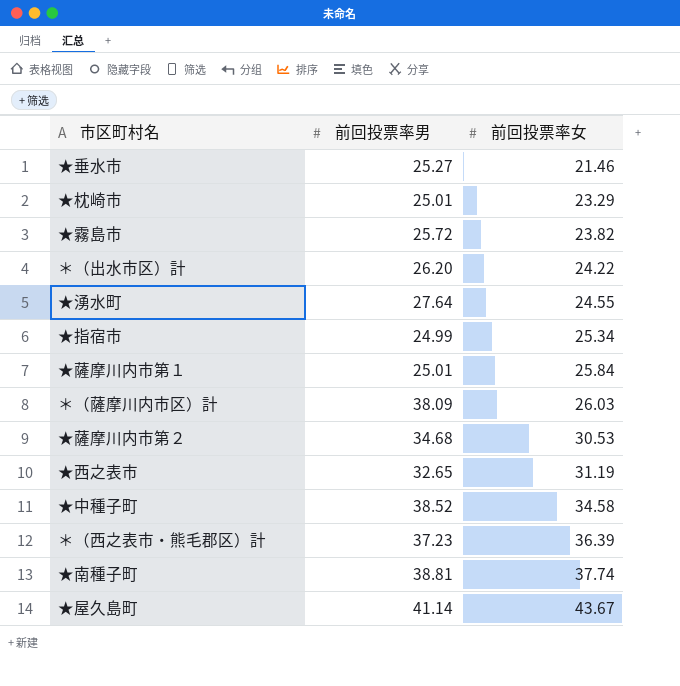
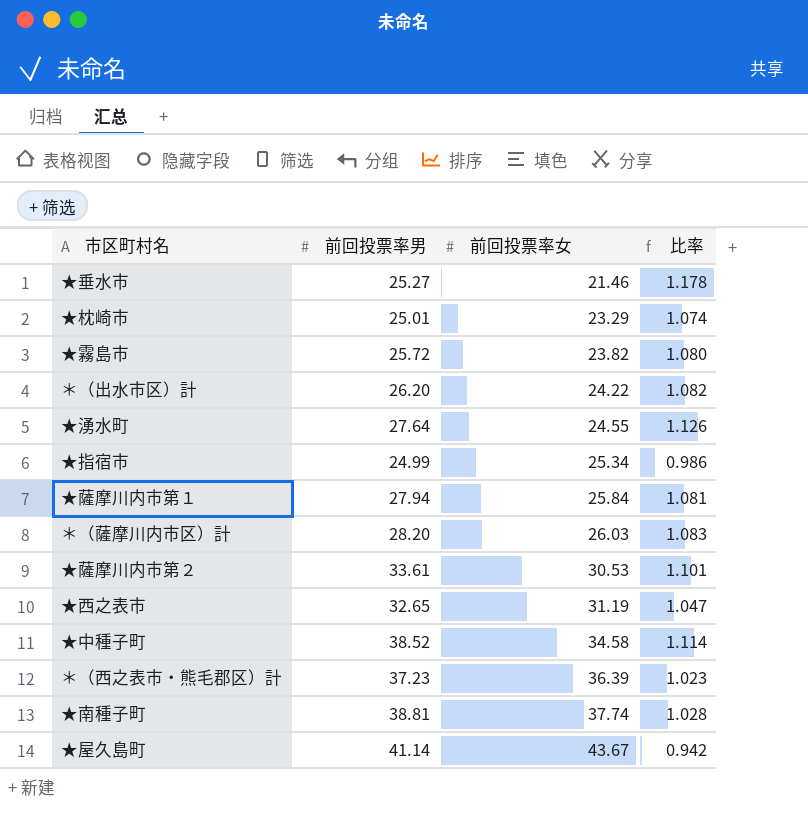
column 比率 | formula: none -> [前回投票率男] / [前回投票率女]
★薩摩川内市第１ | 前回投票率男: 25.01 -> 27.94
＊（薩摩川内市区）計 | 前回投票率男: 38.09 -> 28.20
★薩摩川内市第２ | 前回投票率男: 34.68 -> 33.61

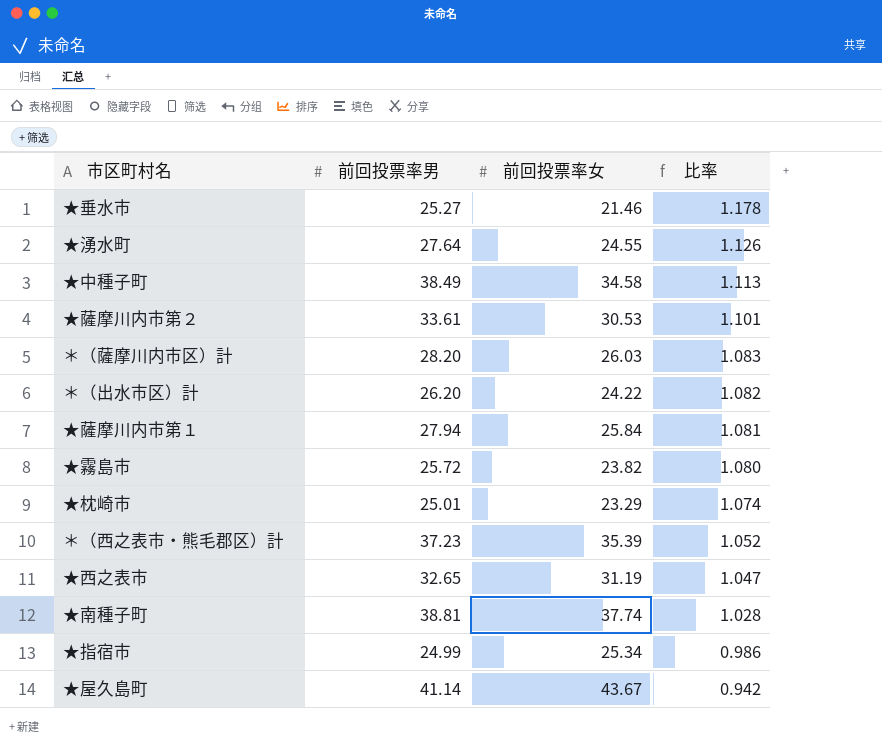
row order: 前回投票率女 ascending -> 比率 descending
★中種子町 | 前回投票率男: 38.52 -> 38.49
★中種子町 | 比率: 1.114 -> 1.113
＊（西之表市・熊毛郡区）計 | 前回投票率女: 36.39 -> 35.39
＊（西之表市・熊毛郡区）計 | 比率: 1.023 -> 1.052

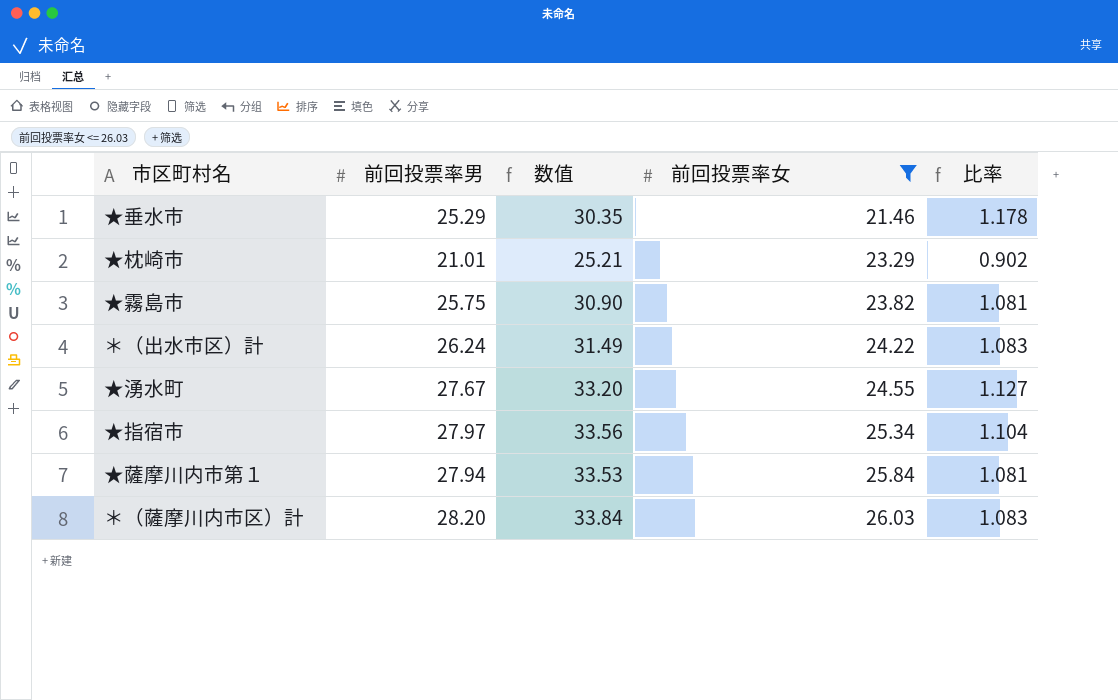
filter: none -> 前回投票率女 <= 26.03
row order: 比率 descending -> 前回投票率女 ascending
column 数值 | formula: none -> [前回投票率男] * 1.2
★垂水市 | 前回投票率男: 25.27 -> 25.29
★枕崎市 | 前回投票率男: 25.01 -> 21.01
★枕崎市 | 比率: 1.074 -> 0.902
★霧島市 | 前回投票率男: 25.72 -> 25.75
★霧島市 | 比率: 1.080 -> 1.081
＊（出水市区）計 | 前回投票率男: 26.20 -> 26.24
＊（出水市区）計 | 比率: 1.082 -> 1.083
★湧水町 | 前回投票率男: 27.64 -> 27.67
★湧水町 | 比率: 1.126 -> 1.127
★指宿市 | 前回投票率男: 24.99 -> 27.97
★指宿市 | 比率: 0.986 -> 1.104

